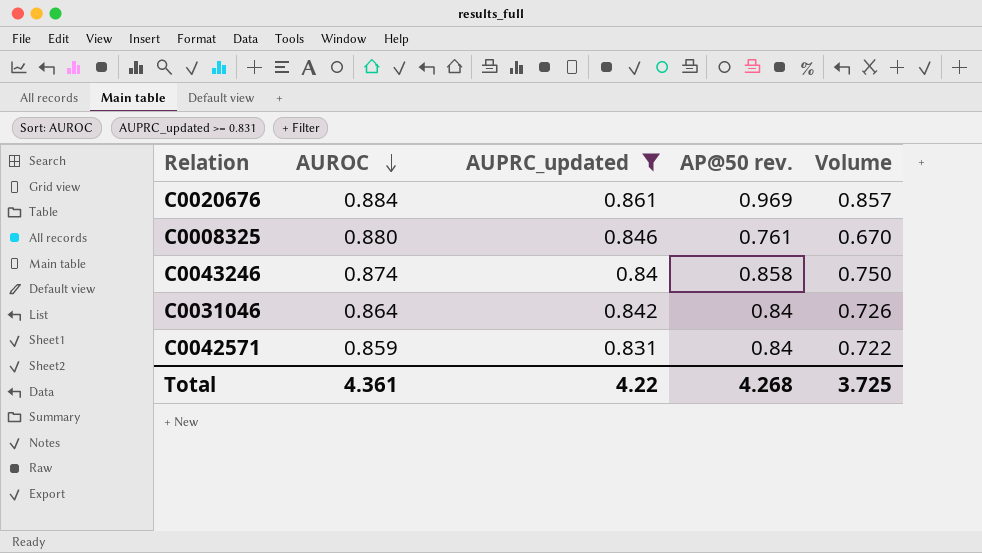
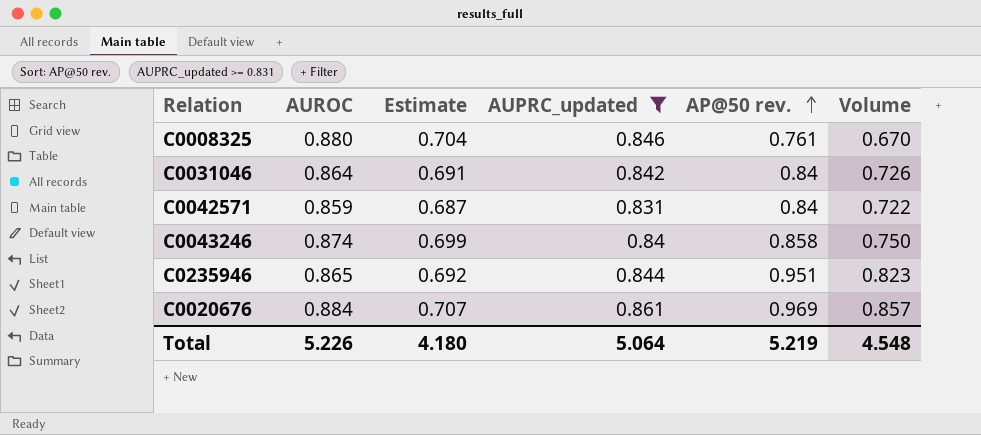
row order: AUROC descending -> AP@50 rev. ascending
column Estimate | formula: none -> [AUROC] * 0.8
row C0235946: none -> 0.865 | 0.692 | 0.844 | 0.951 | 0.823
Total | AUROC: 4.361 -> 5.226
Total | AUPRC_updated: 4.22 -> 5.064
Total | AP@50 rev.: 4.268 -> 5.219
Total | Volume: 3.725 -> 4.548

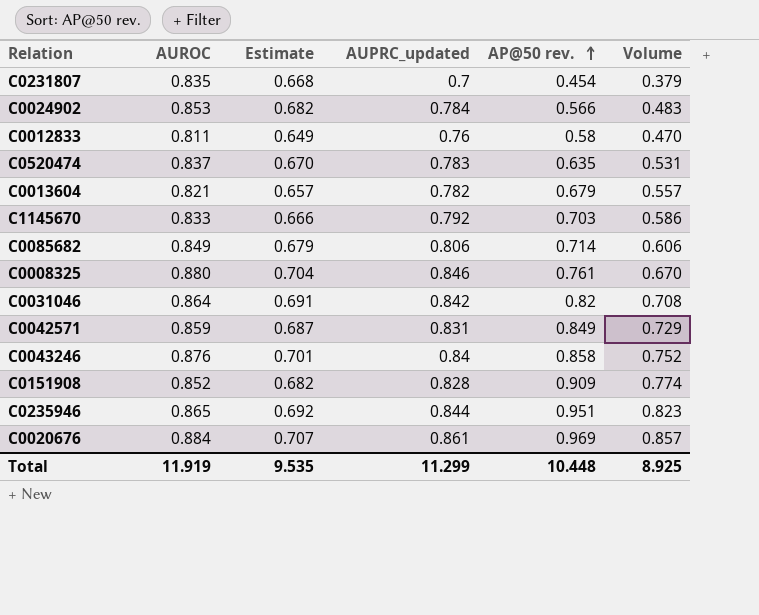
filter: AUPRC_updated >= 0.831 -> none
C0031046 | AP@50 rev.: 0.84 -> 0.82
C0031046 | Volume: 0.726 -> 0.708
C0042571 | AP@50 rev.: 0.84 -> 0.849
C0042571 | Volume: 0.722 -> 0.729
C0043246 | AUROC: 0.874 -> 0.876
C0043246 | Estimate: 0.699 -> 0.701
C0043246 | Volume: 0.750 -> 0.752
Total | AUROC: 5.226 -> 11.919
Total | Estimate: 4.180 -> 9.535
Total | AUPRC_updated: 5.064 -> 11.299
Total | AP@50 rev.: 5.219 -> 10.448
Total | Volume: 4.548 -> 8.925

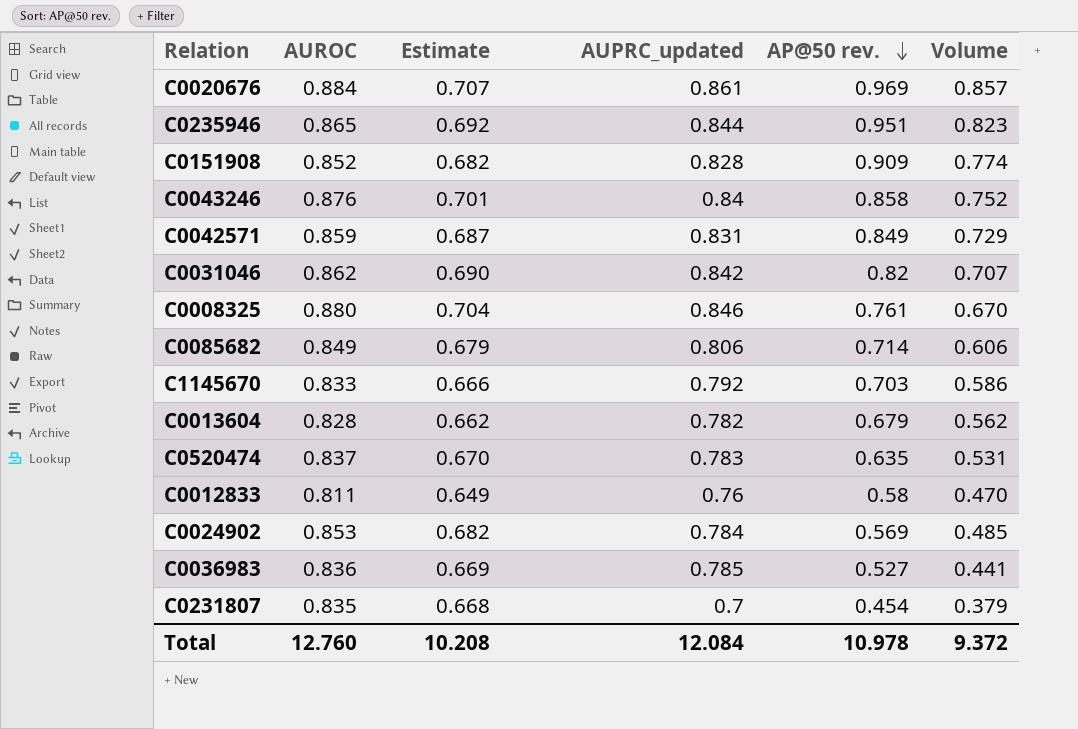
row order: AP@50 rev. ascending -> AP@50 rev. descending
C0031046 | AUROC: 0.864 -> 0.862
C0031046 | Estimate: 0.691 -> 0.690
C0031046 | Volume: 0.708 -> 0.707
C0013604 | AUROC: 0.821 -> 0.828
C0013604 | Estimate: 0.657 -> 0.662
C0013604 | Volume: 0.557 -> 0.562
C0024902 | AP@50 rev.: 0.566 -> 0.569
C0024902 | Volume: 0.483 -> 0.485
row C0036983: none -> 0.836 | 0.669 | 0.785 | 0.527 | 0.441
Total | AUROC: 11.919 -> 12.760
Total | Estimate: 9.535 -> 10.208
Total | AUPRC_updated: 11.299 -> 12.084
Total | AP@50 rev.: 10.448 -> 10.978
Total | Volume: 8.925 -> 9.372

